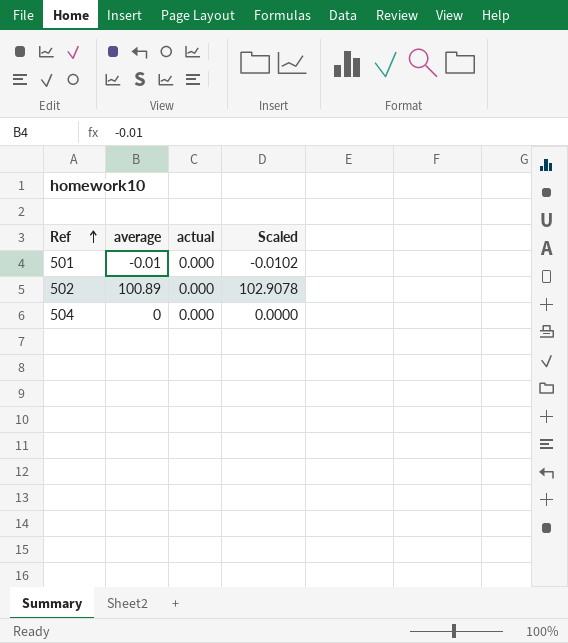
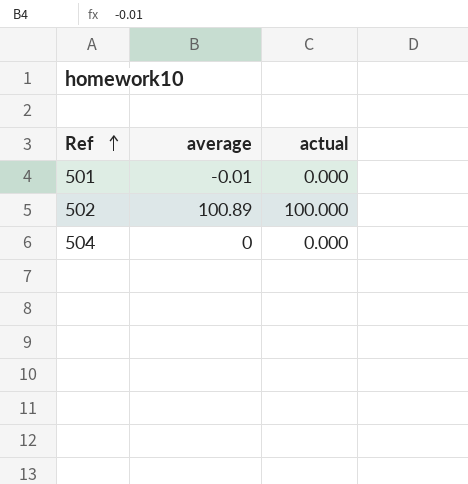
column Scaled | formula: [average] * 1.02 -> none
502 | actual: 0.000 -> 100.000

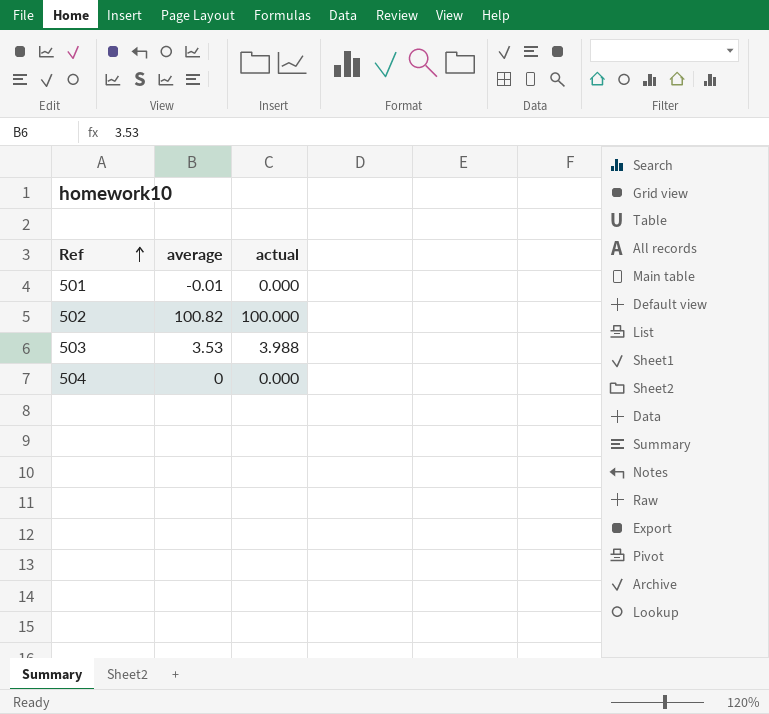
502 | average: 100.89 -> 100.82
row 503: none -> 3.53 | 3.988

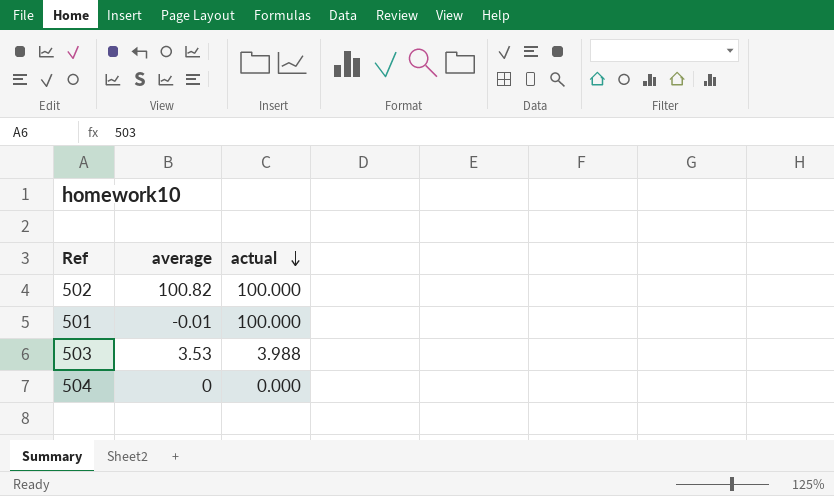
row order: Ref ascending -> actual descending
501 | actual: 0.000 -> 100.000

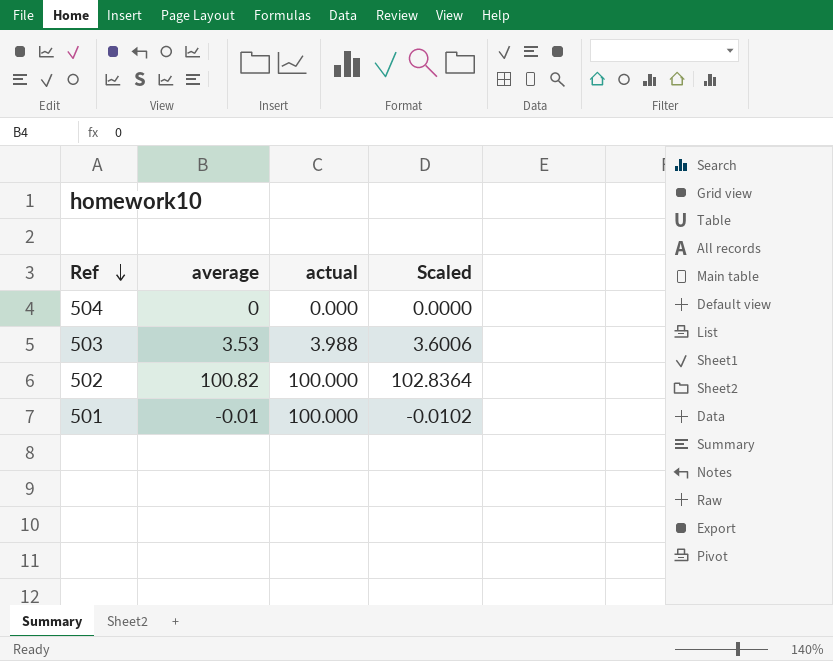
row order: actual descending -> Ref descending
column Scaled | formula: none -> [average] * 1.02

